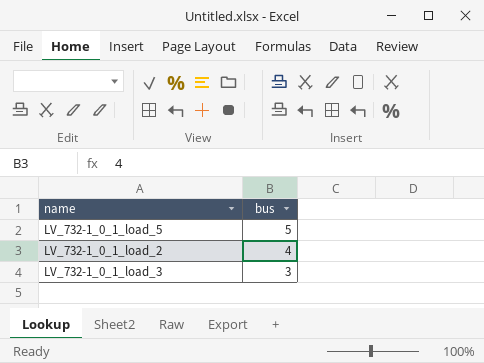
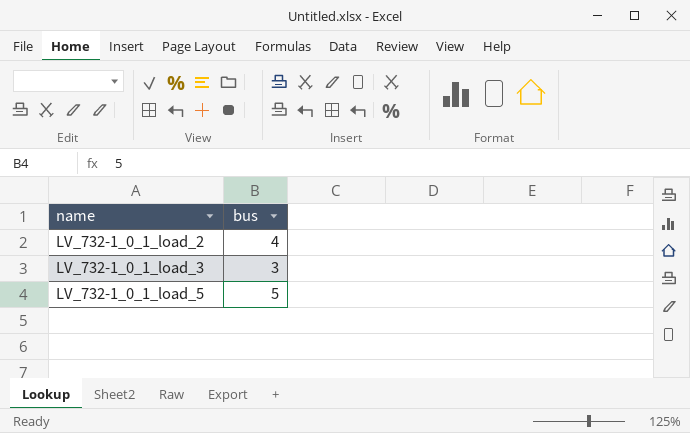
row order: bus descending -> name ascending

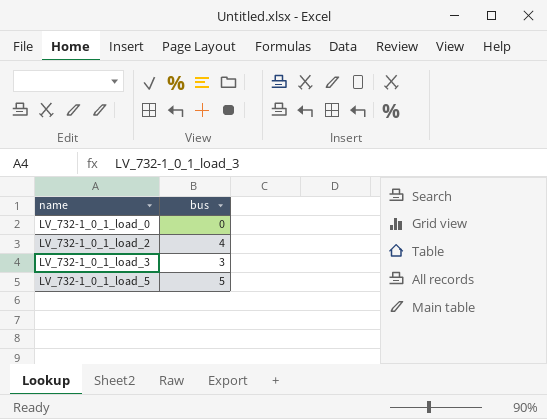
row LV_732-1_0_1_load_0: none -> 0

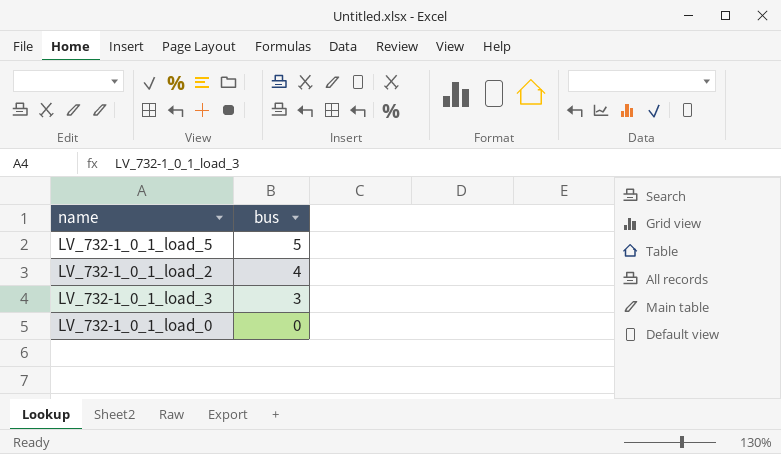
row order: name ascending -> bus descending

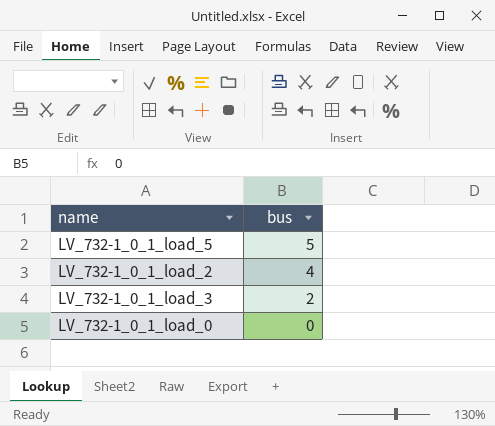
LV_732-1_0_1_load_3 | bus: 3 -> 2

